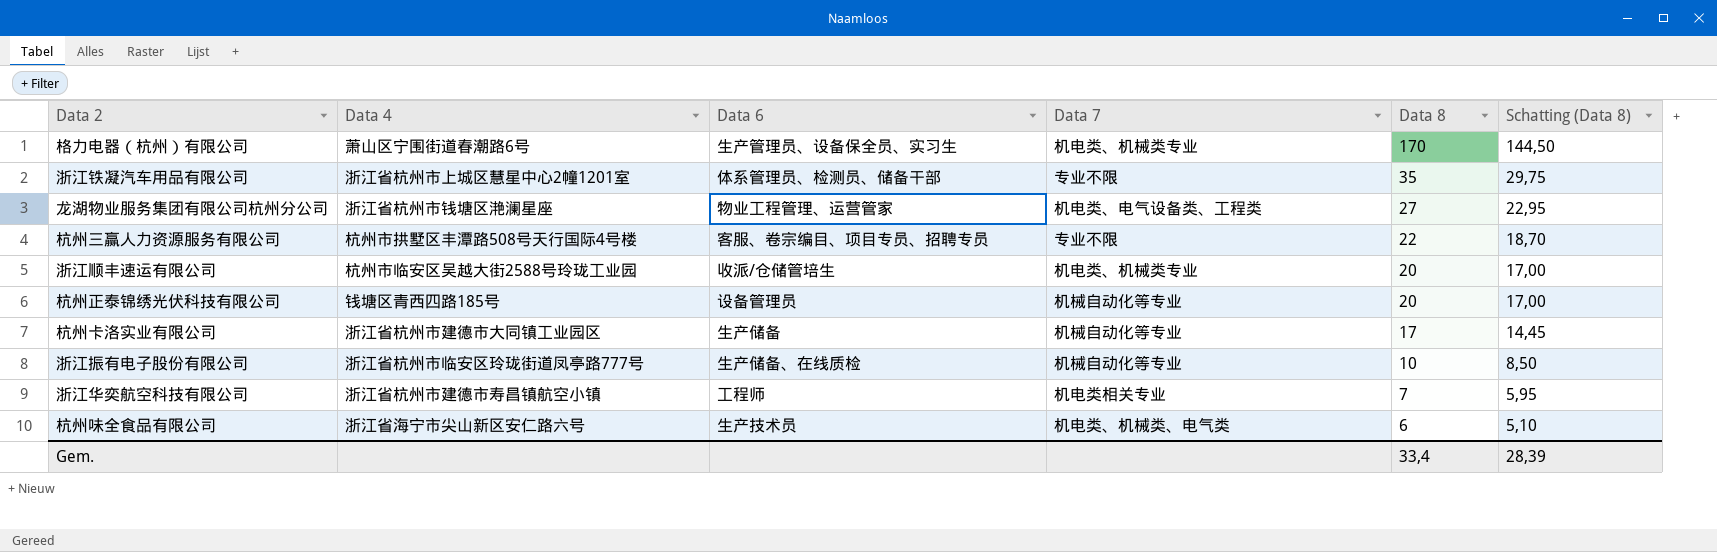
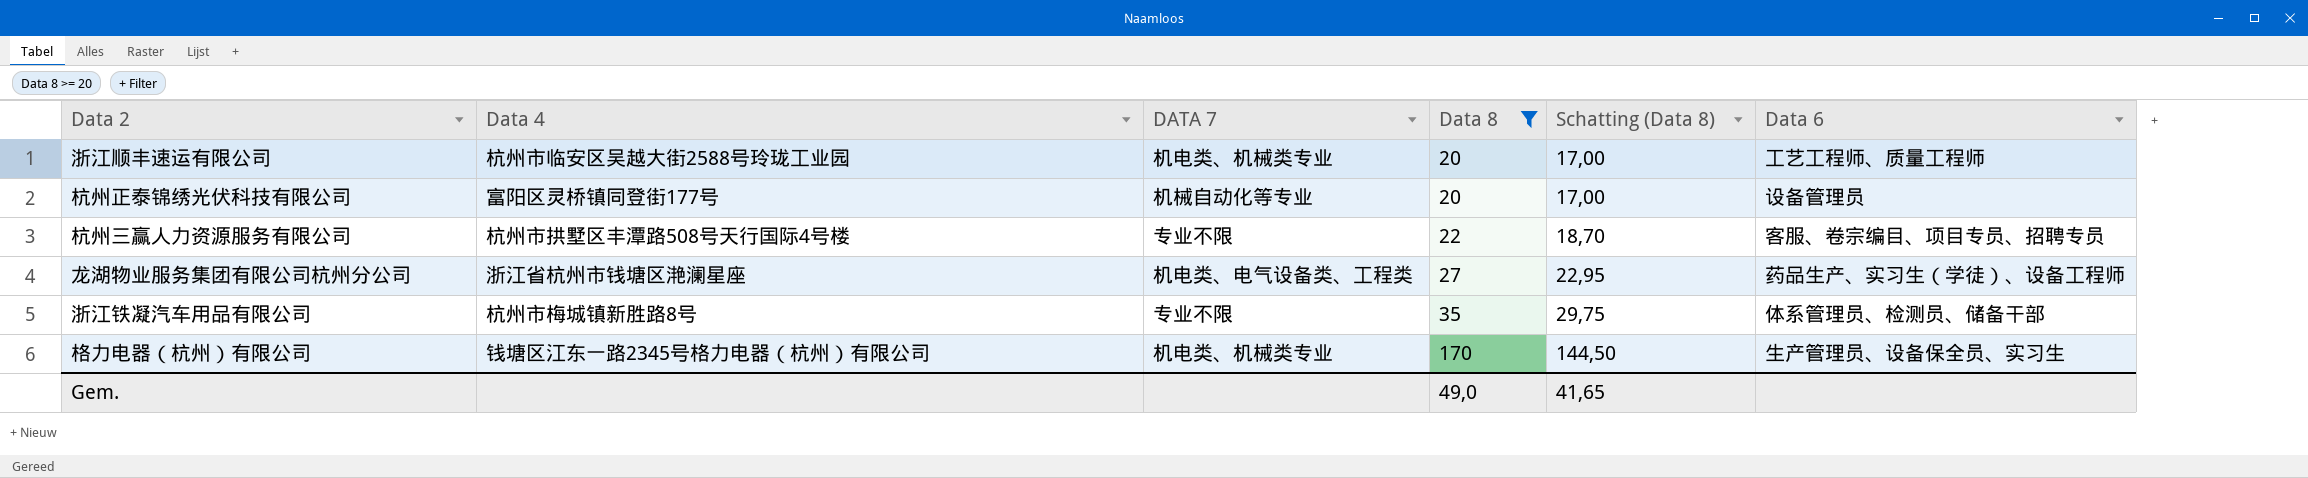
filter: none -> Data 8 >= 20
row order: Data 8 descending -> Data 8 ascending
column name: Data 7 -> DATA 7
column Data 6 | position: 3 -> 6
浙江顺丰速运有限公司 | Data 6: 收派/仓储管培生 -> 工艺工程师、质量工程师
杭州正泰锦绣光伏科技有限公司 | Data 4: 钱塘区青西四路185号 -> 富阳区灵桥镇同登街177号
龙湖物业服务集团有限公司杭州分公司 | Data 6: 物业工程管理、运营管家 -> 药品生产、实习生（学徒）、设备工程师
浙江铁凝汽车用品有限公司 | Data 4: 浙江省杭州市上城区慧星中心2幢1201室 -> 杭州市梅城镇新胜路8号
格力电器（杭州）有限公司 | Data 4: 萧山区宁围街道春潮路6号 -> 钱塘区江东一路2345号格力电器（杭州）有限公司
Gem. | Data 8: 33,4 -> 49,0
Gem. | Schatting (Data 8): 28,39 -> 41,65

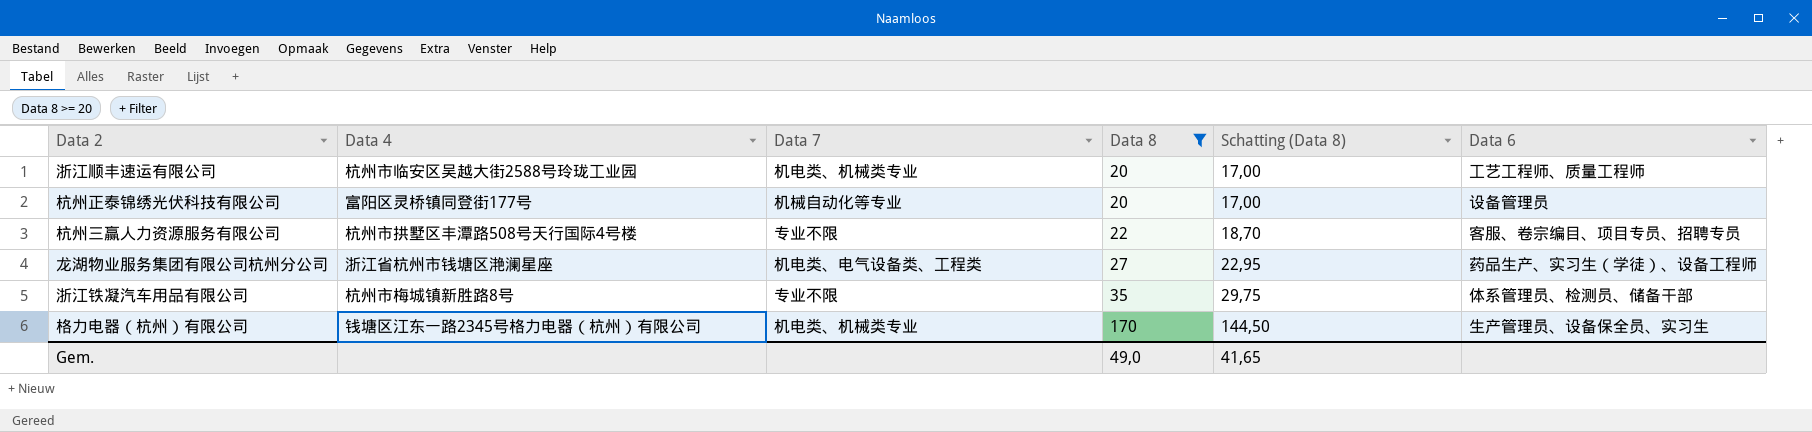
column name: DATA 7 -> Data 7

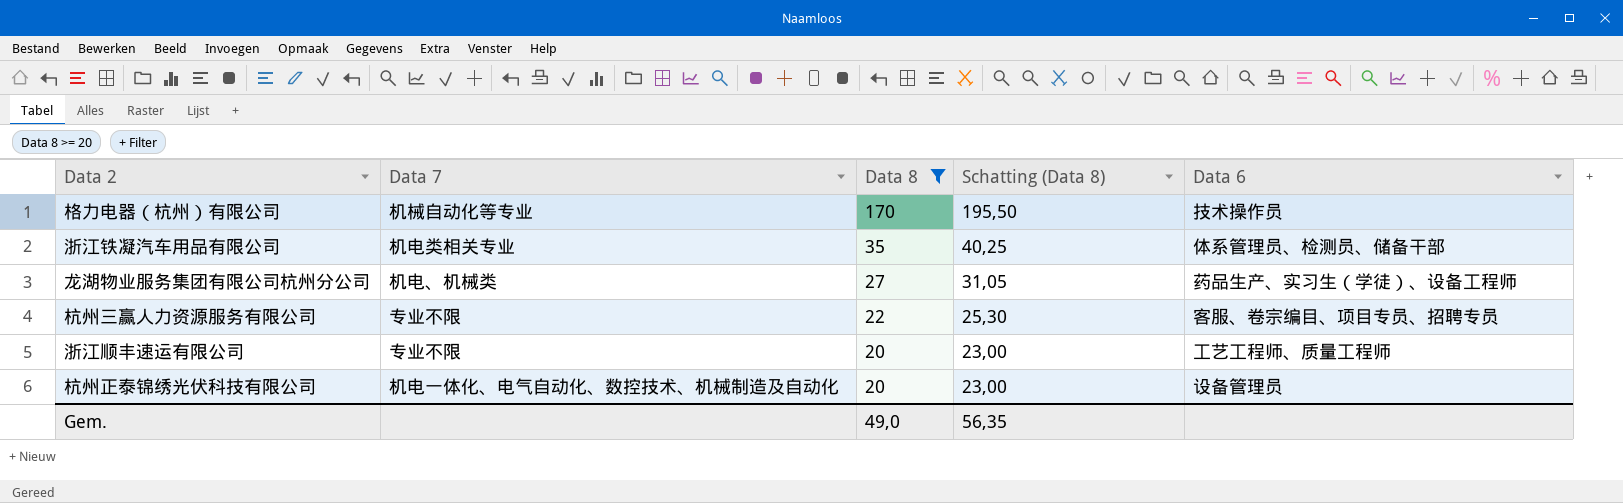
row order: Data 8 ascending -> Data 8 descending
column Data 4 | position: 2 -> none
column Schatting (Data 8) | formula: [Data 8] * 0,85 -> [Data 8] * 1,15
格力电器（杭州）有限公司 | Data 7: 机电类、机械类专业 -> 机械自动化等专业
格力电器（杭州）有限公司 | Data 6: 生产管理员、设备保全员、实习生 -> 技术操作员
浙江铁凝汽车用品有限公司 | Data 7: 专业不限 -> 机电类相关专业
龙湖物业服务集团有限公司杭州分公司 | Data 7: 机电类、电气设备类、工程类 -> 机电、机械类
浙江顺丰速运有限公司 | Data 7: 机电类、机械类专业 -> 专业不限
杭州正泰锦绣光伏科技有限公司 | Data 7: 机械自动化等专业 -> 机电一体化、电气自动化、数控技术、机械制造及自动化
Gem. | Schatting (Data 8): 41,65 -> 56,35

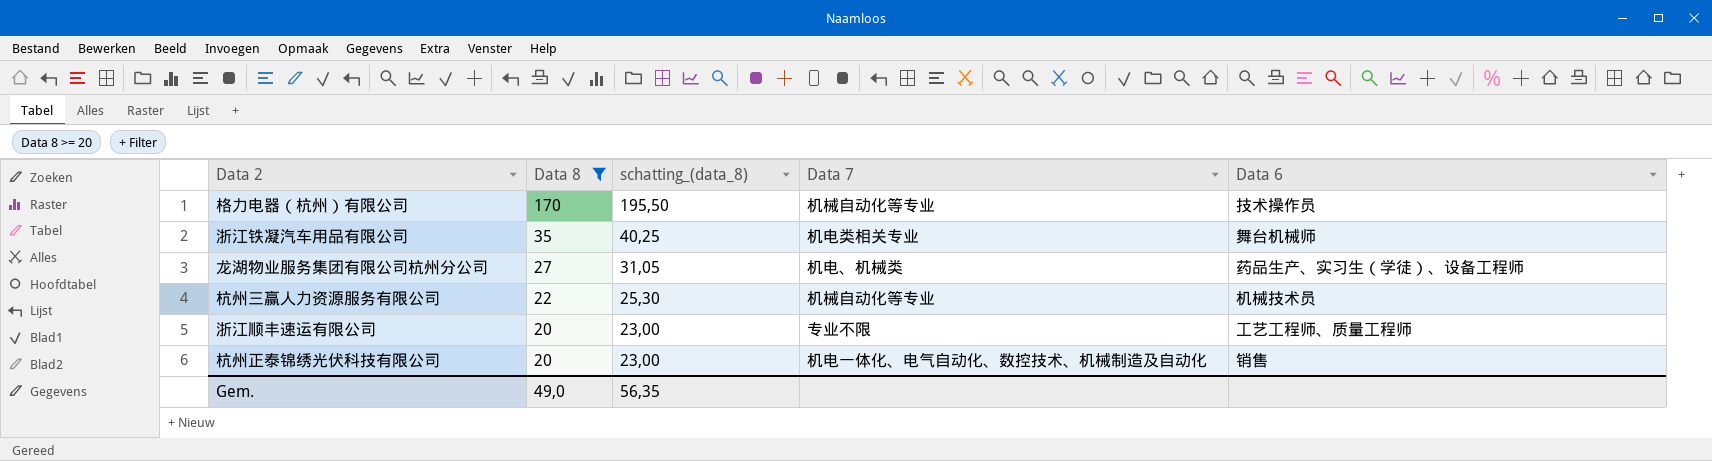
column name: Schatting (Data 8) -> schatting_(data_8)
column Data 7 | position: 2 -> 4
浙江铁凝汽车用品有限公司 | Data 6: 体系管理员、检测员、储备干部 -> 舞台机械师
杭州三赢人力资源服务有限公司 | Data 7: 专业不限 -> 机械自动化等专业
杭州三赢人力资源服务有限公司 | Data 6: 客服、卷宗编目、项目专员、招聘专员 -> 机械技术员
杭州正泰锦绣光伏科技有限公司 | Data 6: 设备管理员 -> 销售

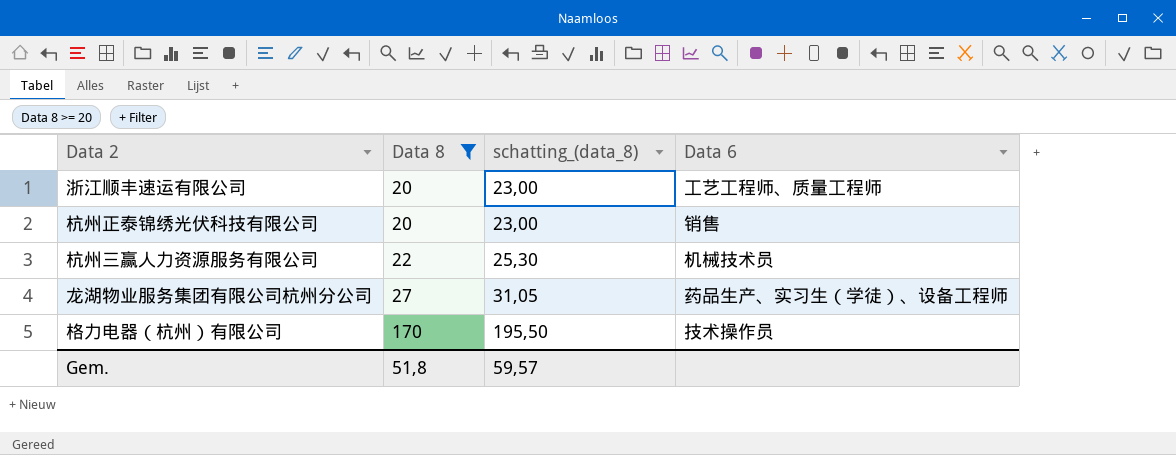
row order: Data 8 descending -> Data 8 ascending
column Data 7 | position: 4 -> none
row 浙江铁凝汽车用品有限公司: 35 | 40,25 | 机电类相关专业 | 舞台机械师 -> none
Gem. | Data 8: 49,0 -> 51,8
Gem. | schatting_(data_8): 56,35 -> 59,57

